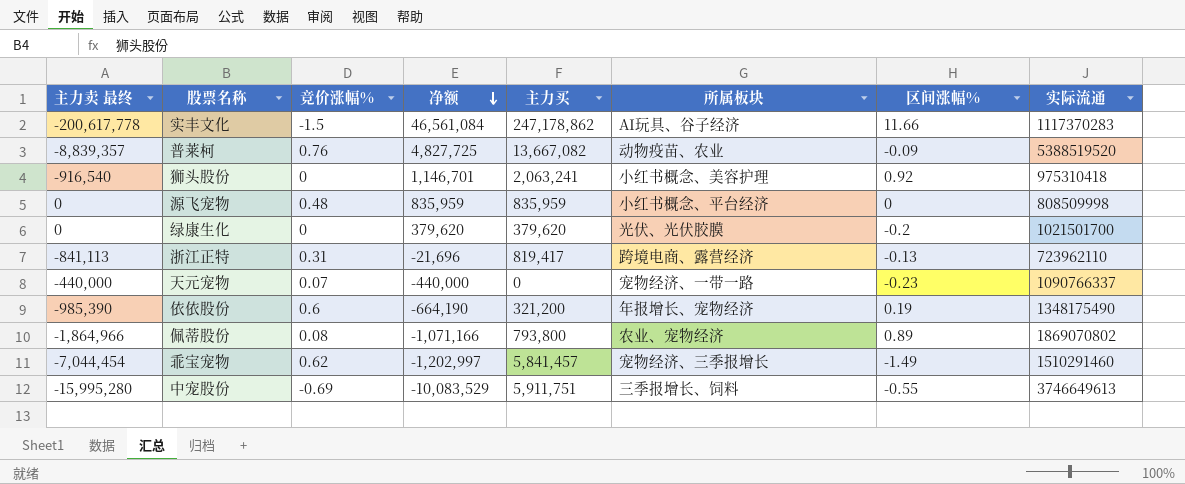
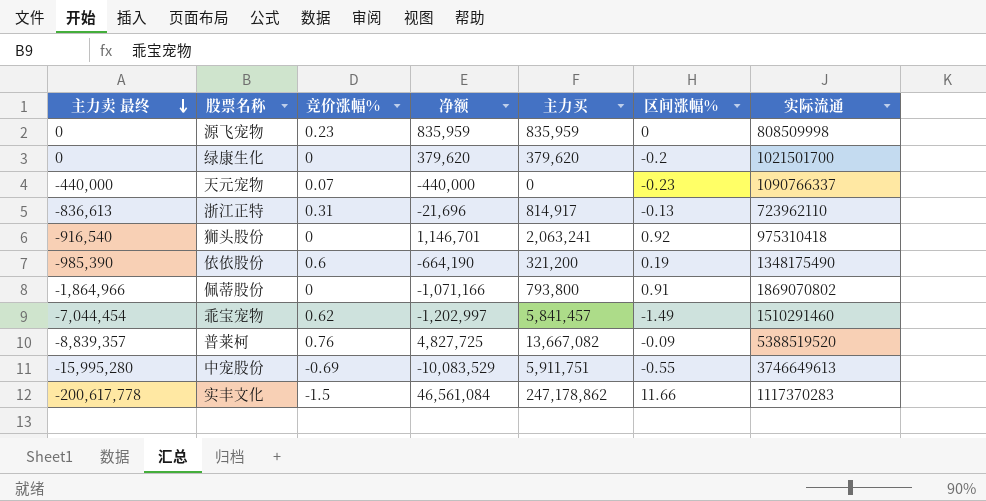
row order: 净额 descending -> 主力卖 最终 descending
column 所属板块 | position: 6 -> none
源飞宠物 | 竞价涨幅%: 0.48 -> 0.23
浙江正特 | 主力卖 最终: -841,113 -> -836,613
浙江正特 | 主力买: 819,417 -> 814,917
佩蒂股份 | 竞价涨幅%: 0.08 -> 0
佩蒂股份 | 区间涨幅%: 0.89 -> 0.91

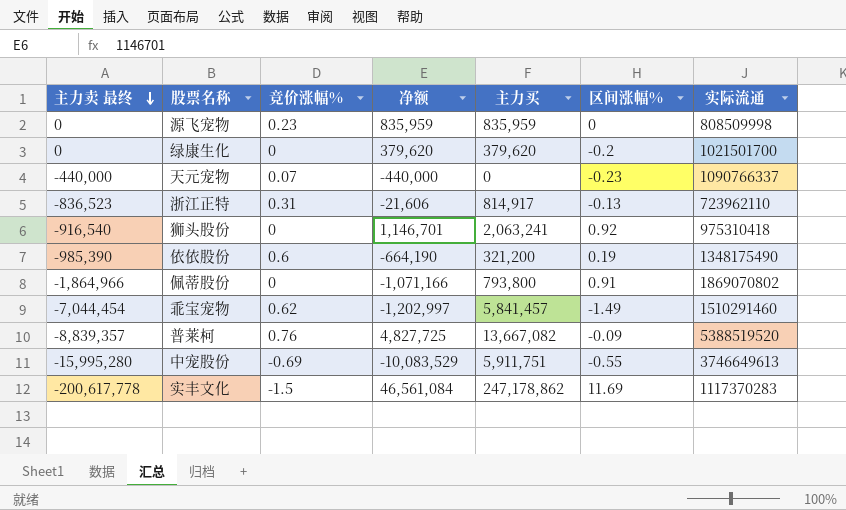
浙江正特 | 主力卖 最终: -836,613 -> -836,523
浙江正特 | 净额: -21,696 -> -21,606
实丰文化 | 区间涨幅%: 11.66 -> 11.69

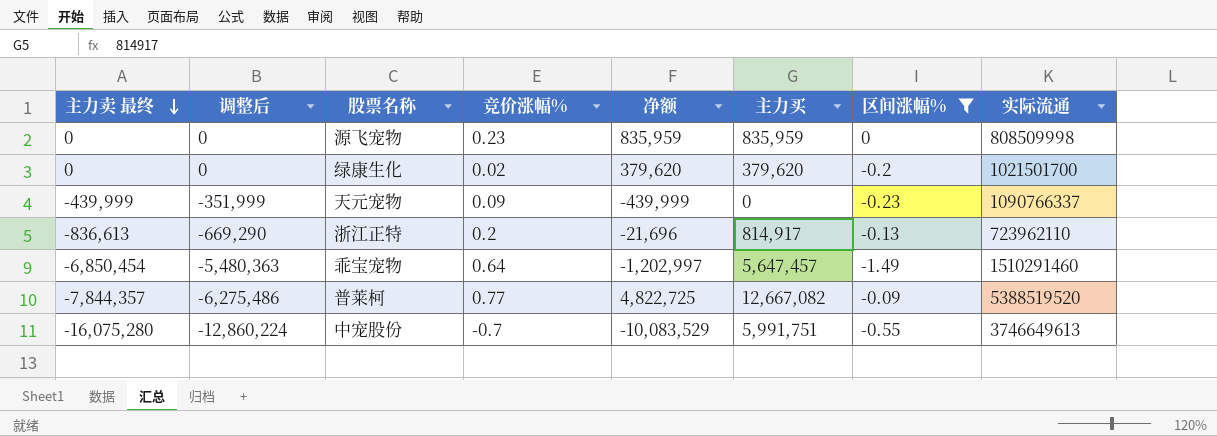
filter: none -> 区间涨幅% <= 0
column 调整后 | formula: none -> [主力卖 最终] * 0.8
绿康生化 | 竞价涨幅%: 0 -> 0.02
天元宠物 | 主力卖 最终: -440,000 -> -439,999
天元宠物 | 竞价涨幅%: 0.07 -> 0.09
天元宠物 | 净额: -440,000 -> -439,999
浙江正特 | 主力卖 最终: -836,523 -> -836,613
浙江正特 | 竞价涨幅%: 0.31 -> 0.2
浙江正特 | 净额: -21,606 -> -21,696
乖宝宠物 | 主力卖 最终: -7,044,454 -> -6,850,454
乖宝宠物 | 竞价涨幅%: 0.62 -> 0.64
乖宝宠物 | 主力买: 5,841,457 -> 5,647,457
普莱柯 | 主力卖 最终: -8,839,357 -> -7,844,357
普莱柯 | 竞价涨幅%: 0.76 -> 0.77
普莱柯 | 净额: 4,827,725 -> 4,822,725
普莱柯 | 主力买: 13,667,082 -> 12,667,082
中宠股份 | 主力卖 最终: -15,995,280 -> -16,075,280
中宠股份 | 竞价涨幅%: -0.69 -> -0.7
中宠股份 | 主力买: 5,911,751 -> 5,991,751

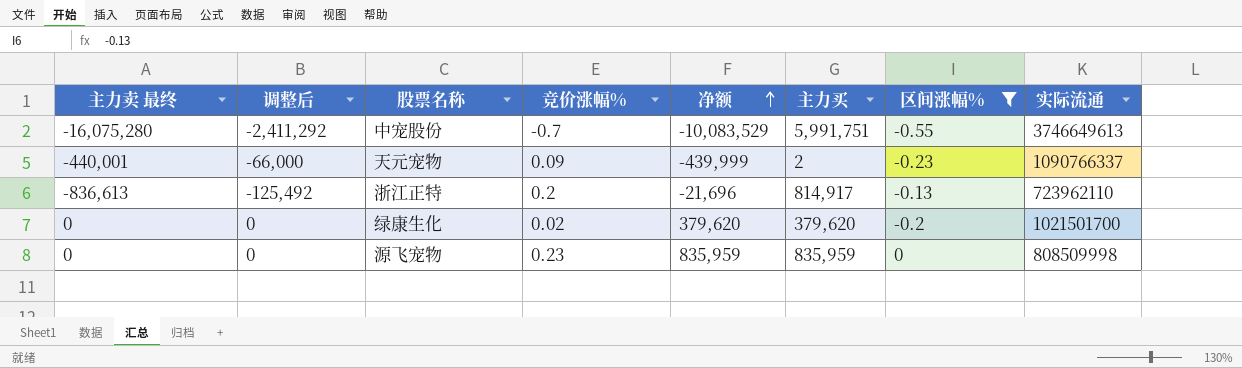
row order: 主力卖 最终 descending -> 净额 ascending
column 调整后 | formula: [主力卖 最终] * 0.8 -> [主力卖 最终] * 0.15
row 乖宝宠物: -6,850,454 | -5,480,363 | 0.64 | -1,202,997 | 5,647,457 | -1.49 | 1510291460 -> none
row 普莱柯: -7,844,357 | -6,275,486 | 0.77 | 4,822,725 | 12,667,082 | -0.09 | 5388519520 -> none
天元宠物 | 主力卖 最终: -439,999 -> -440,001
天元宠物 | 主力买: 0 -> 2

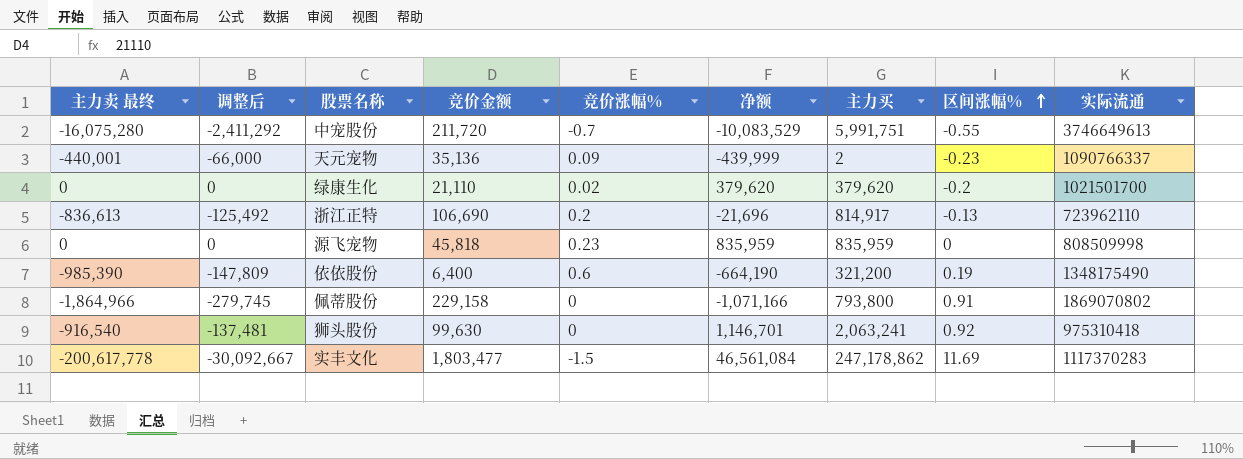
filter: 区间涨幅% <= 0 -> none
row order: 净额 ascending -> 区间涨幅% ascending
column 竞价金额 | position: none -> 4

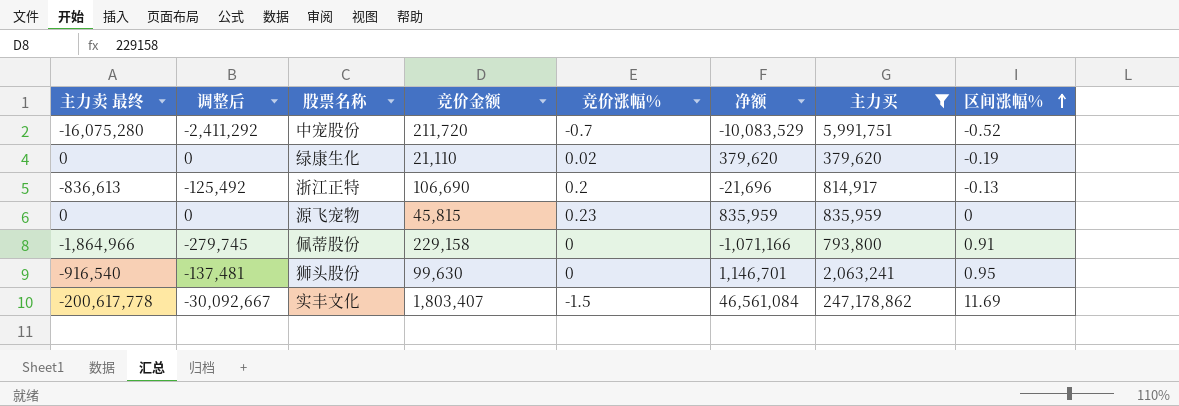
filter: none -> 主力买 >= 379,620
column 实际流通 | position: 9 -> none
中宠股份 | 区间涨幅%: -0.55 -> -0.52
绿康生化 | 区间涨幅%: -0.2 -> -0.19
源飞宠物 | 竞价金额: 45,818 -> 45,815
狮头股份 | 区间涨幅%: 0.92 -> 0.95
实丰文化 | 竞价金额: 1,803,477 -> 1,803,407

